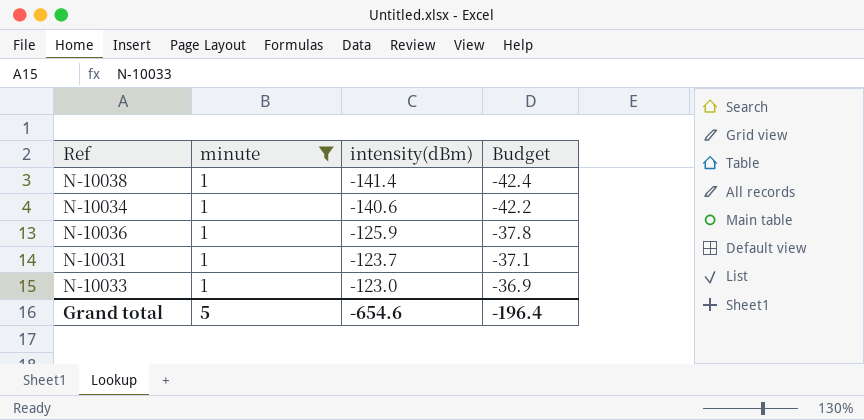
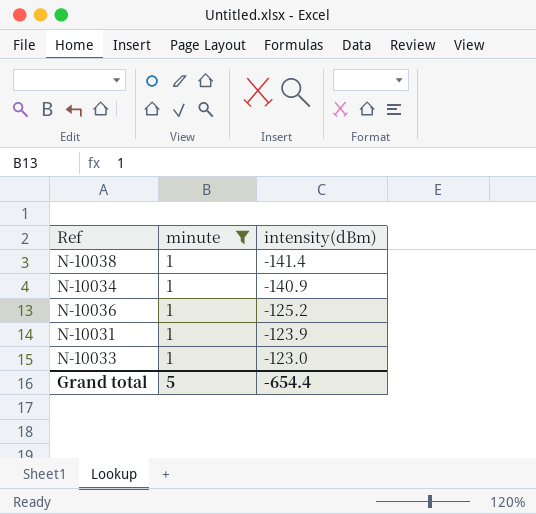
column Budget | formula: [intensity(dBm)] * 0.3 -> none
N-10034 | intensity(dBm): -140.6 -> -140.9
N-10036 | intensity(dBm): -125.9 -> -125.2
N-10031 | intensity(dBm): -123.7 -> -123.9
Grand total | intensity(dBm): -654.6 -> -654.4

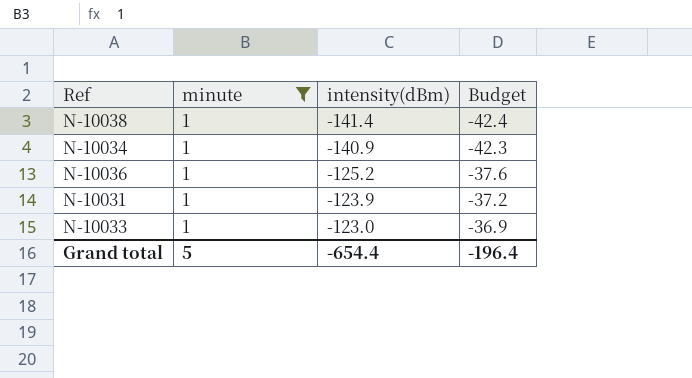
column Budget | formula: none -> [intensity(dBm)] * 0.3

